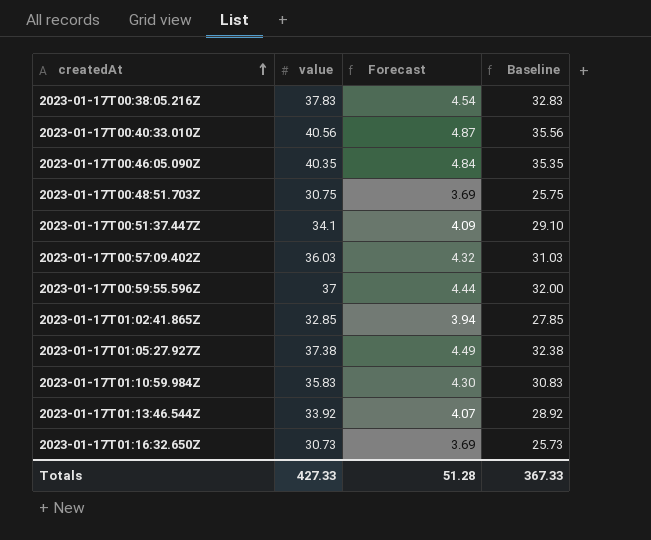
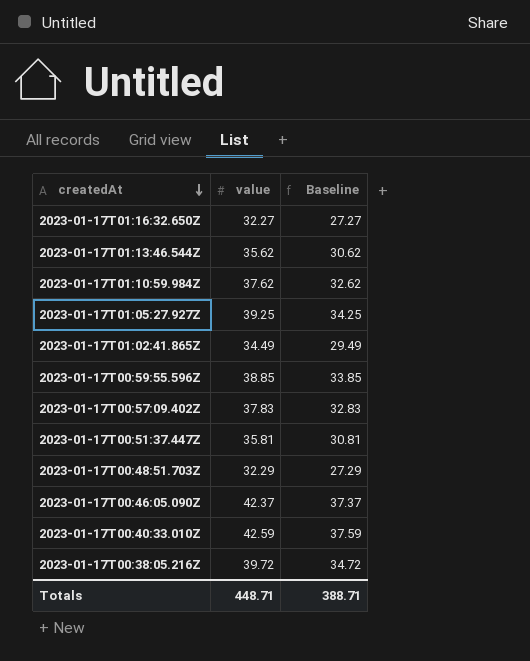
row order: createdAt ascending -> createdAt descending
column Forecast | formula: [value] * 0.12 -> none
2023-01-17T01:16:32.650Z | value: 30.73 -> 32.27
2023-01-17T01:16:32.650Z | Baseline: 25.73 -> 27.27
2023-01-17T01:13:46.544Z | value: 33.92 -> 35.62
2023-01-17T01:13:46.544Z | Baseline: 28.92 -> 30.62
2023-01-17T01:10:59.984Z | value: 35.83 -> 37.62
2023-01-17T01:10:59.984Z | Baseline: 30.83 -> 32.62
2023-01-17T01:05:27.927Z | value: 37.38 -> 39.25
2023-01-17T01:05:27.927Z | Baseline: 32.38 -> 34.25
2023-01-17T01:02:41.865Z | value: 32.85 -> 34.49
2023-01-17T01:02:41.865Z | Baseline: 27.85 -> 29.49
2023-01-17T00:59:55.596Z | value: 37 -> 38.85
2023-01-17T00:59:55.596Z | Baseline: 32.00 -> 33.85
2023-01-17T00:57:09.402Z | value: 36.03 -> 37.83
2023-01-17T00:57:09.402Z | Baseline: 31.03 -> 32.83
2023-01-17T00:51:37.447Z | value: 34.1 -> 35.81
2023-01-17T00:51:37.447Z | Baseline: 29.10 -> 30.81
2023-01-17T00:48:51.703Z | value: 30.75 -> 32.29
2023-01-17T00:48:51.703Z | Baseline: 25.75 -> 27.29
2023-01-17T00:46:05.090Z | value: 40.35 -> 42.37
2023-01-17T00:46:05.090Z | Baseline: 35.35 -> 37.37
2023-01-17T00:40:33.010Z | value: 40.56 -> 42.59
2023-01-17T00:40:33.010Z | Baseline: 35.56 -> 37.59
2023-01-17T00:38:05.216Z | value: 37.83 -> 39.72
2023-01-17T00:38:05.216Z | Baseline: 32.83 -> 34.72
Totals | value: 427.33 -> 448.71
Totals | Baseline: 367.33 -> 388.71

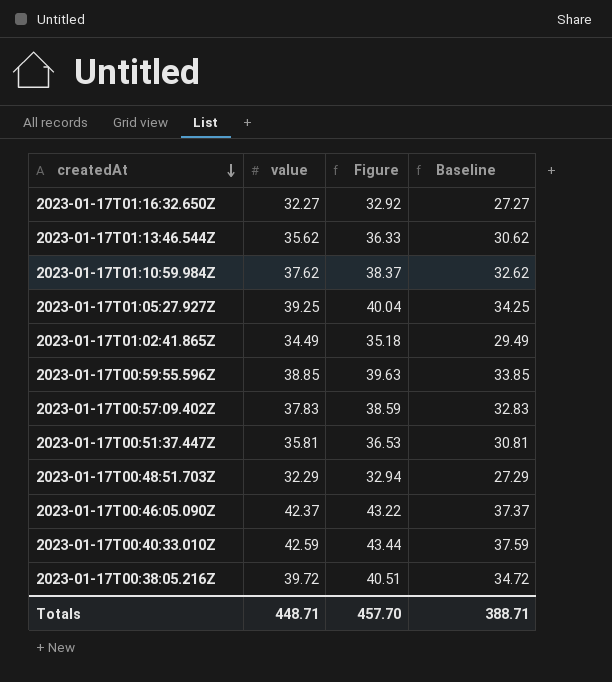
column Figure | formula: none -> [value] * 1.02

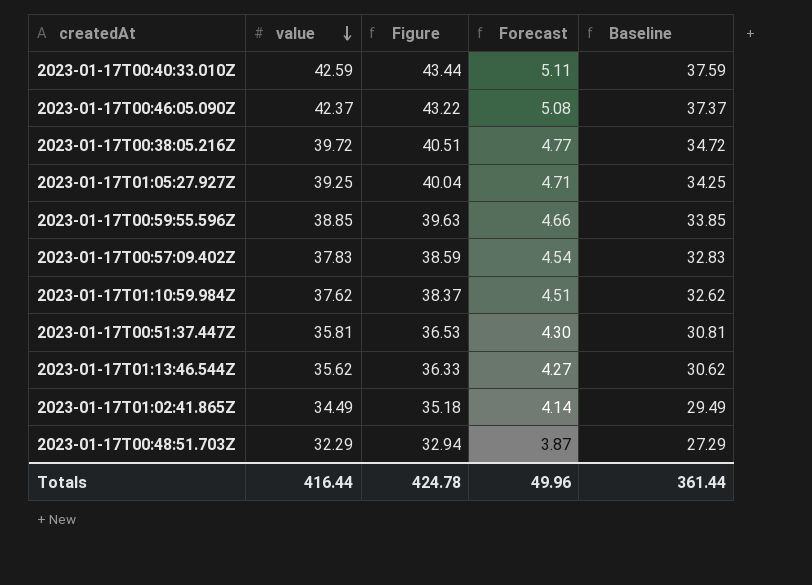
row order: createdAt descending -> value descending
column Forecast | formula: none -> [value] * 0.12
row 2023-01-17T01:16:32.650Z: 32.27 | 32.92 | 27.27 -> none
Totals | value: 448.71 -> 416.44
Totals | Figure: 457.70 -> 424.78
Totals | Baseline: 388.71 -> 361.44

